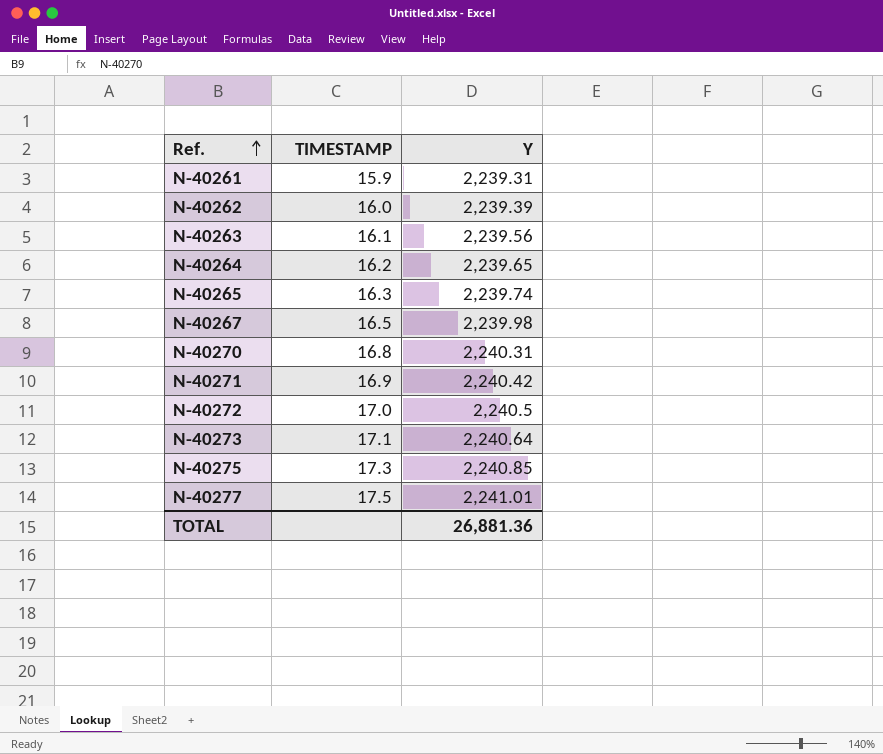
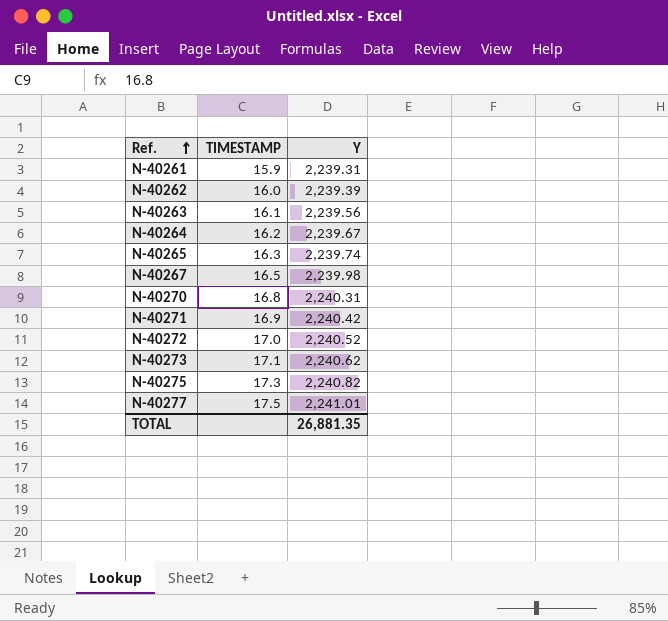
N-40264 | Y: 2,239.65 -> 2,239.67
N-40272 | Y: 2,240.5 -> 2,240.52
N-40273 | Y: 2,240.64 -> 2,240.62
N-40275 | Y: 2,240.85 -> 2,240.82
TOTAL | Y: 26,881.36 -> 26,881.35

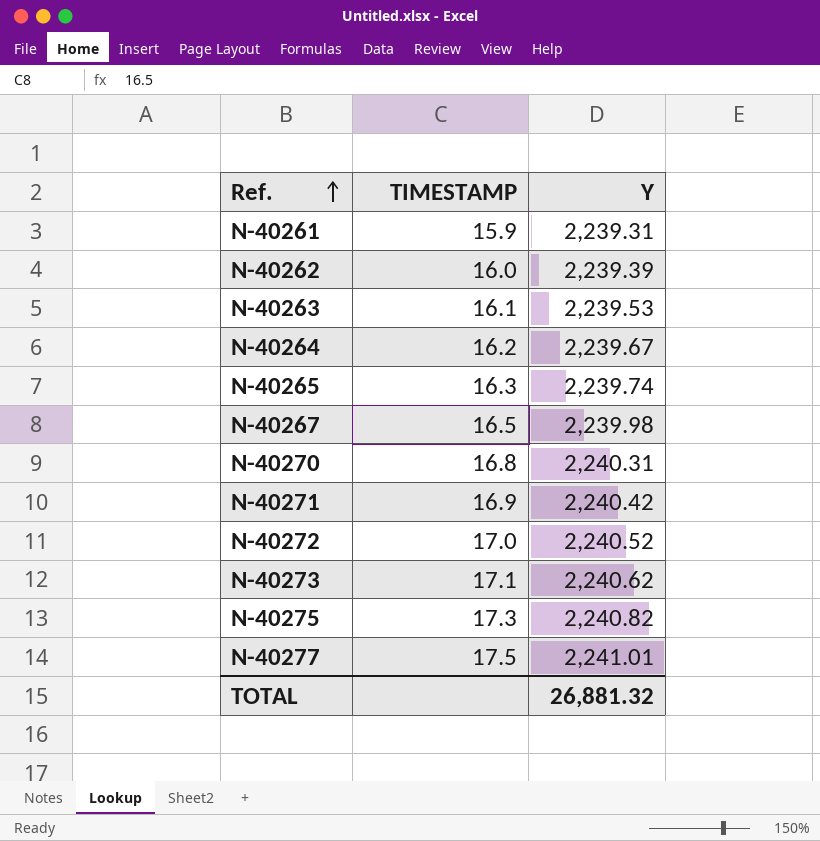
N-40263 | Y: 2,239.56 -> 2,239.53
TOTAL | Y: 26,881.35 -> 26,881.32

